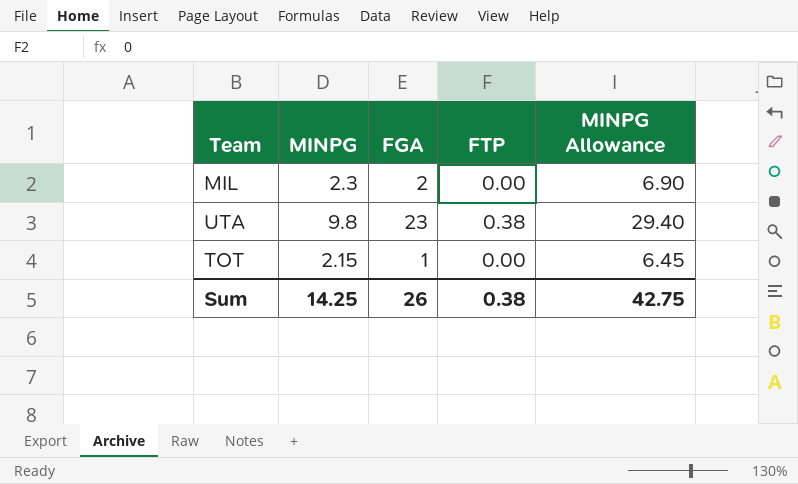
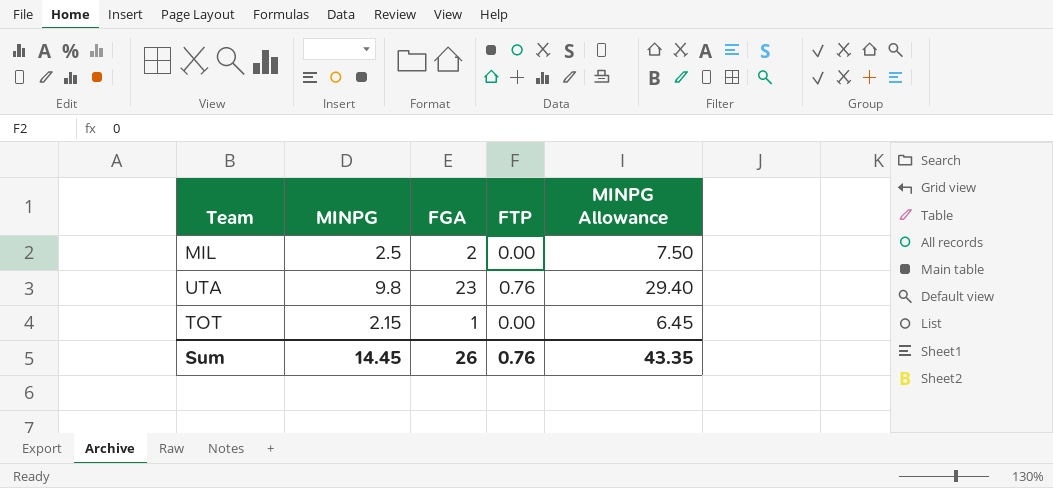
MIL | MINPG: 2.3 -> 2.5
MIL | MINPG Allowance: 6.90 -> 7.50
UTA | FTP: 0.38 -> 0.76
Sum | MINPG: 14.25 -> 14.45
Sum | FTP: 0.38 -> 0.76
Sum | MINPG Allowance: 42.75 -> 43.35

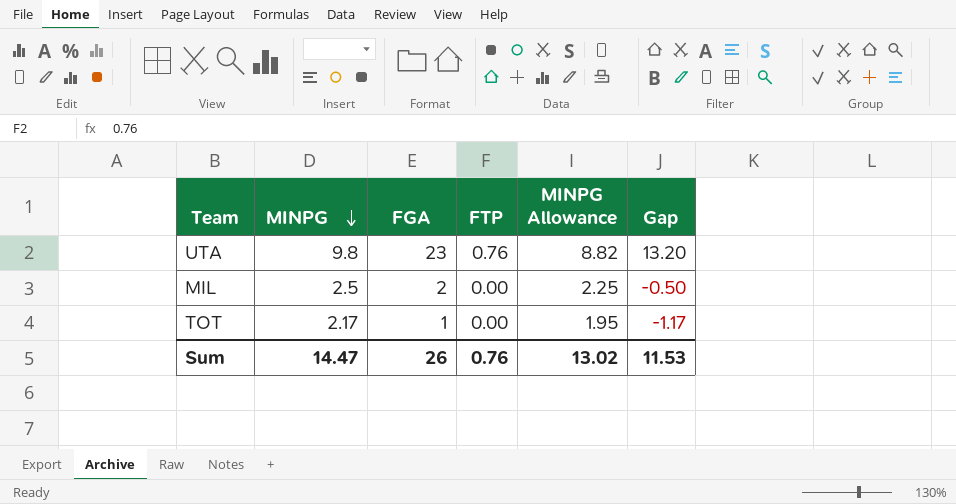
row order: none -> MINPG descending
column MINPG Allowance | formula: [MINPG] * 3 -> [MINPG] * 0.9
column Gap | formula: none -> [FGA] - [MINPG]
TOT | MINPG: 2.15 -> 2.17
Sum | MINPG: 14.45 -> 14.47
Sum | MINPG Allowance: 43.35 -> 13.02

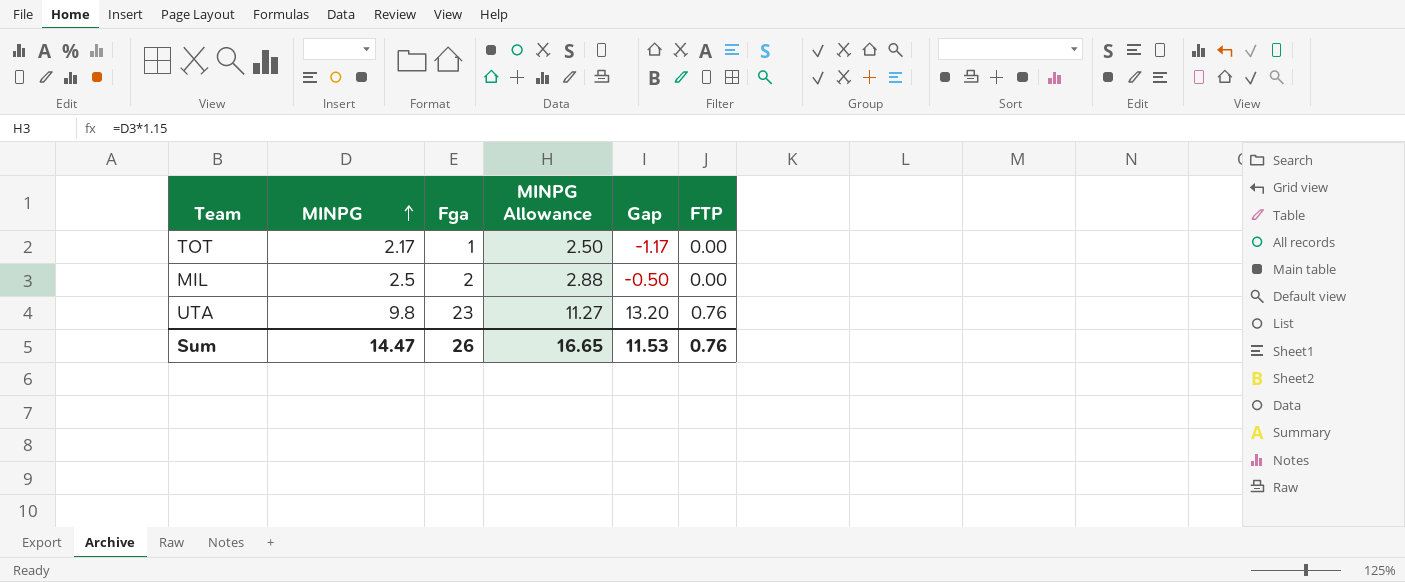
row order: MINPG descending -> MINPG ascending
column name: FGA -> Fga
column MINPG Allowance | formula: [MINPG] * 0.9 -> [MINPG] * 1.15
column FTP | position: 4 -> 6
Sum | MINPG Allowance: 13.02 -> 16.65

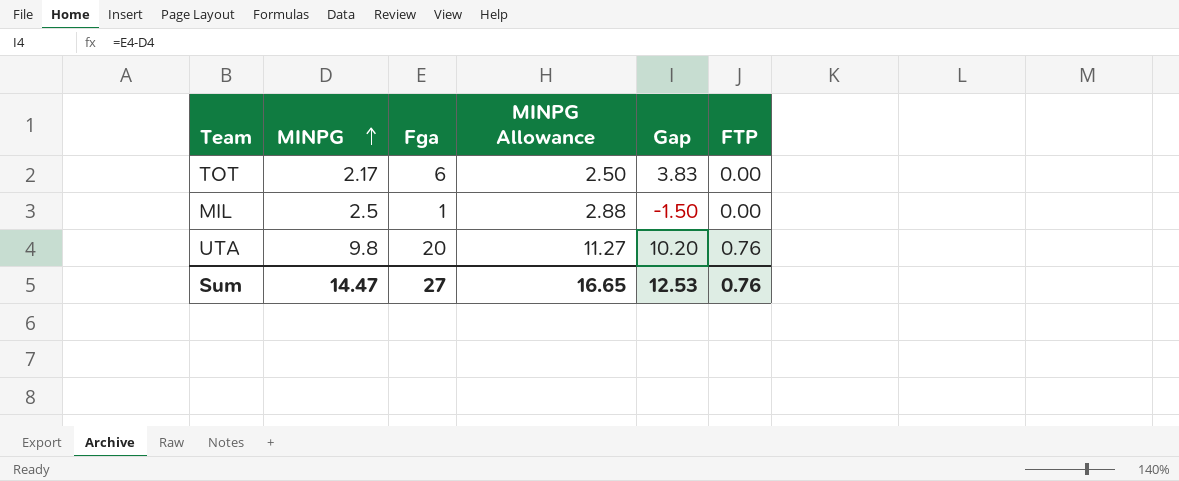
TOT | Fga: 1 -> 6
TOT | Gap: -1.17 -> 3.83
MIL | Fga: 2 -> 1
MIL | Gap: -0.50 -> -1.50
UTA | Fga: 23 -> 20
UTA | Gap: 13.20 -> 10.20
Sum | Fga: 26 -> 27
Sum | Gap: 11.53 -> 12.53

